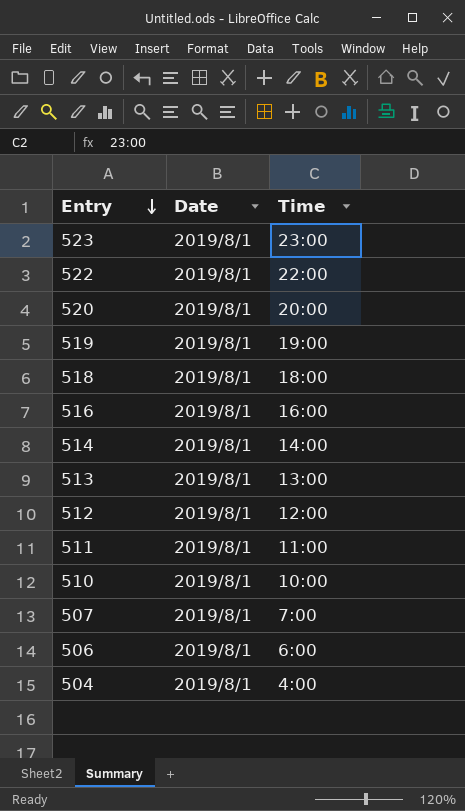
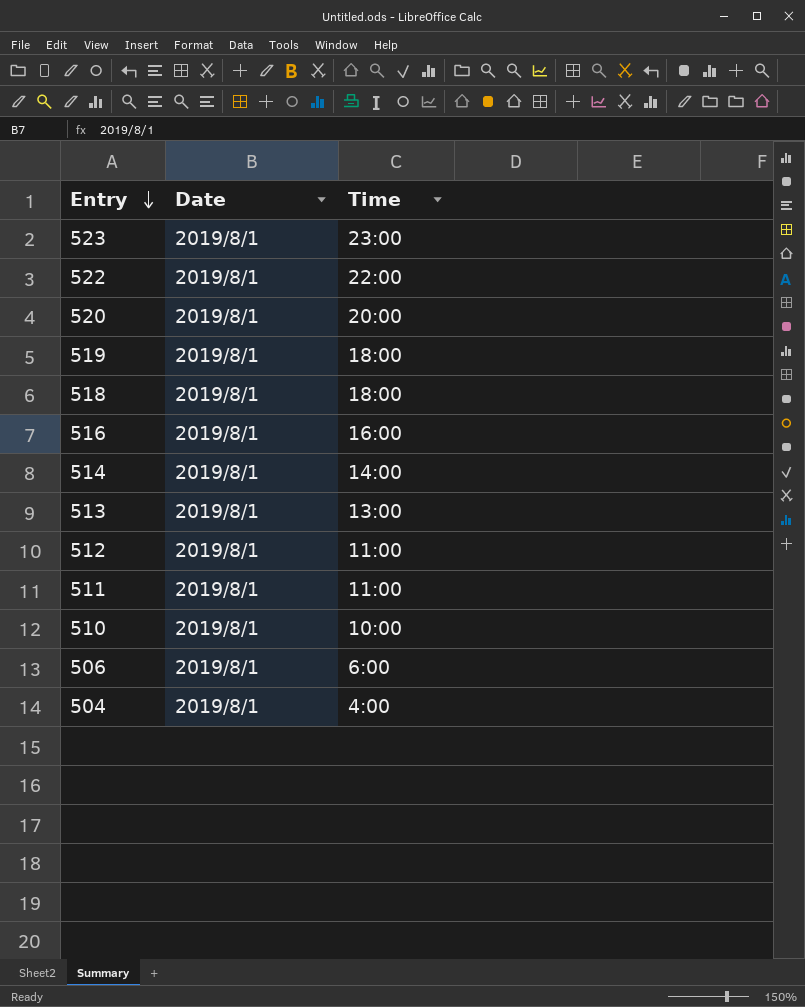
row 507: 2019/8/1 | 7:00 -> none
519 | Time: 19:00 -> 18:00
512 | Time: 12:00 -> 11:00

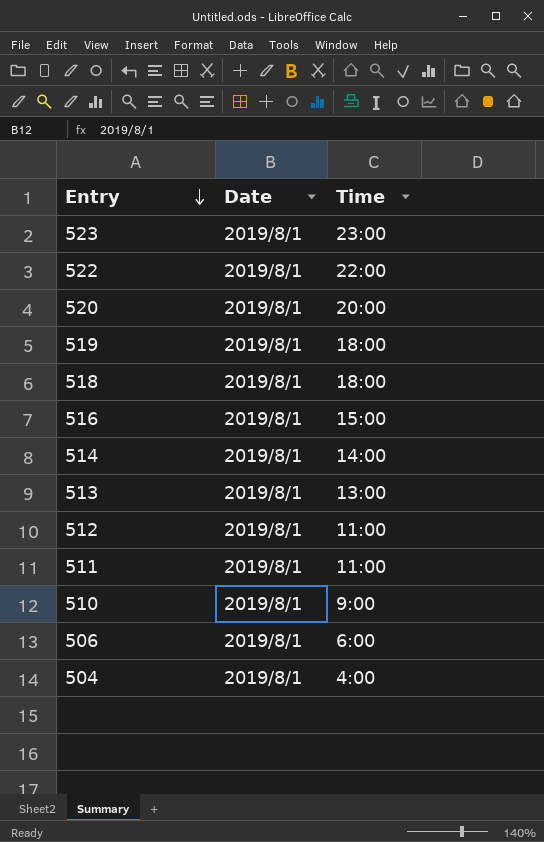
516 | Time: 16:00 -> 15:00
510 | Time: 10:00 -> 9:00

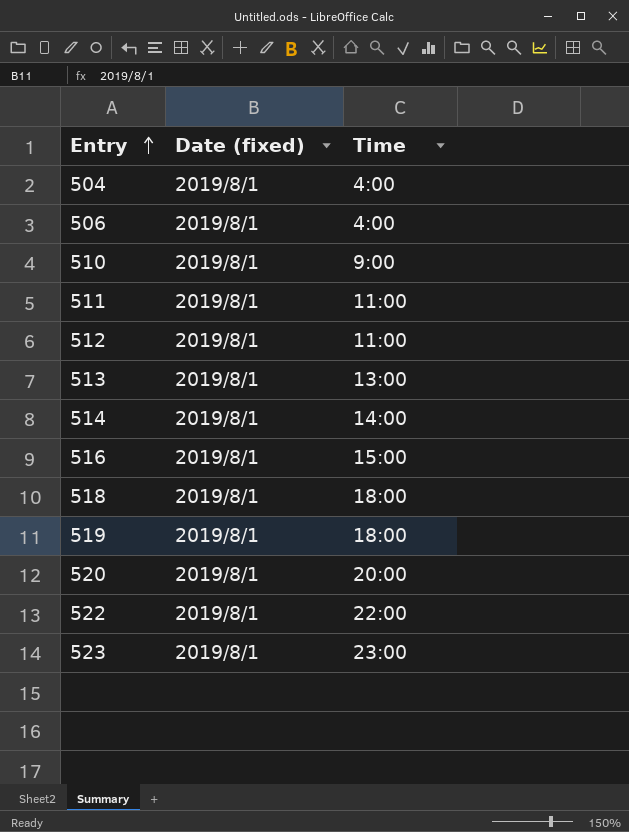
row order: Entry descending -> Entry ascending
column name: Date -> Date (fixed)
506 | Time: 6:00 -> 4:00

